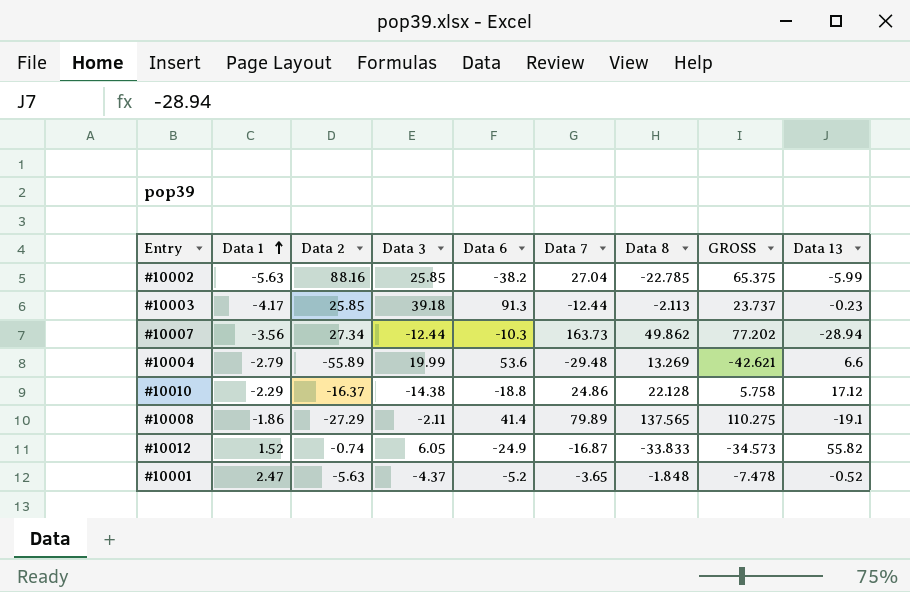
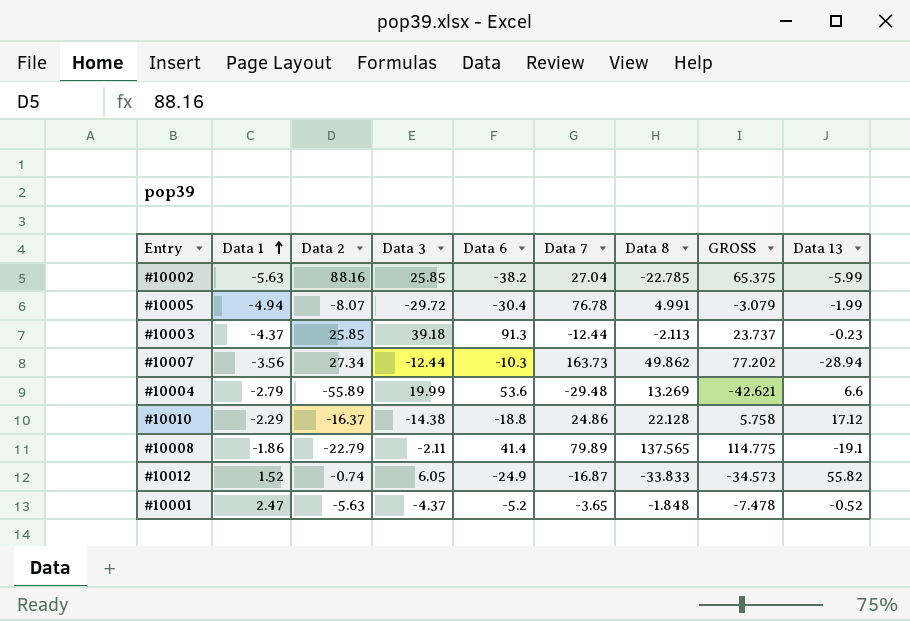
row #10005: none -> -4.94 | -8.07 | -29.72 | -30.4 | 76.78 | 4.991 | -3.079 | -1.99
#10003 | Data 1: -4.17 -> -4.37
#10008 | Data 2: -27.29 -> -22.79
#10008 | GROSS: 110.275 -> 114.775

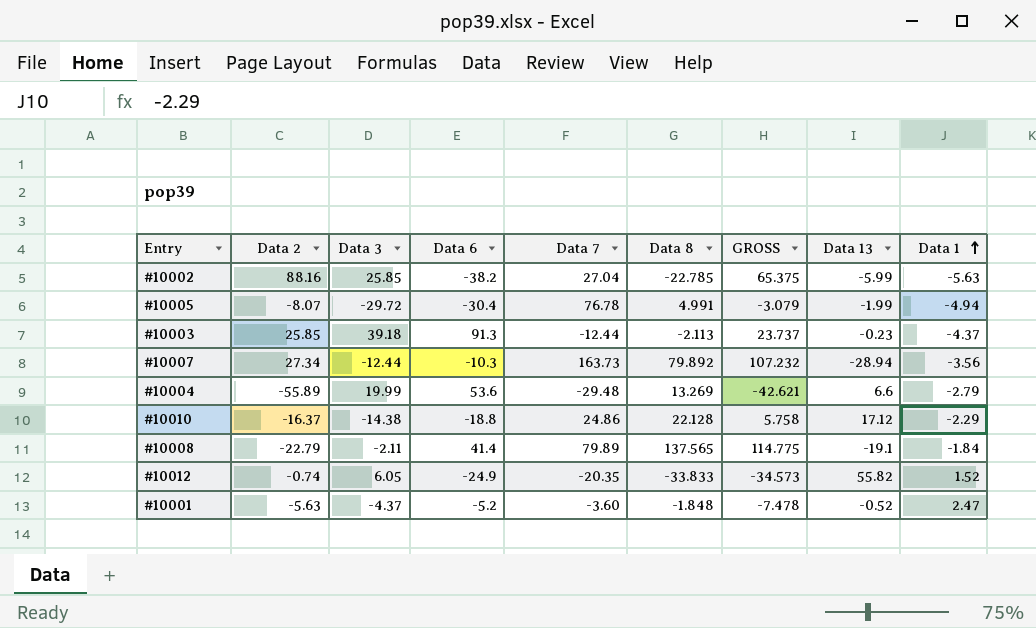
column Data 1 | position: 2 -> 9
#10007 | Data 8: 49.862 -> 79.892
#10007 | GROSS: 77.202 -> 107.232
#10008 | Data 1: -1.86 -> -1.84
#10012 | Data 7: -16.87 -> -20.35
#10001 | Data 7: -3.65 -> -3.60

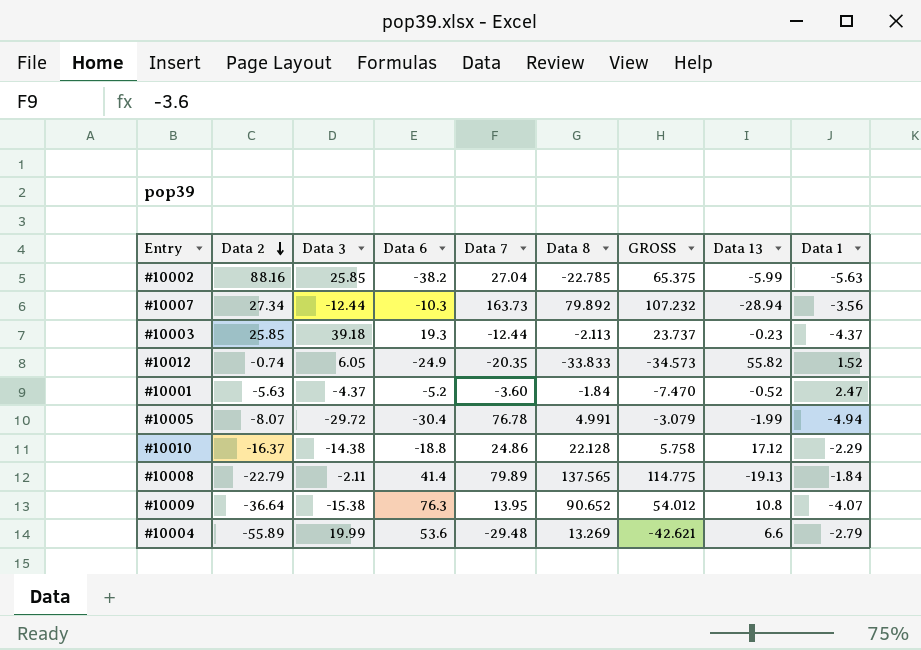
row order: Data 1 ascending -> Data 2 descending
#10003 | Data 6: 91.3 -> 19.3
#10001 | Data 8: -1.848 -> -1.84
#10001 | GROSS: -7.478 -> -7.470
#10008 | Data 13: -19.1 -> -19.13
row #10009: none -> -36.64 | -15.38 | 76.3 | 13.95 | 90.652 | 54.012 | 10.8 | -4.07

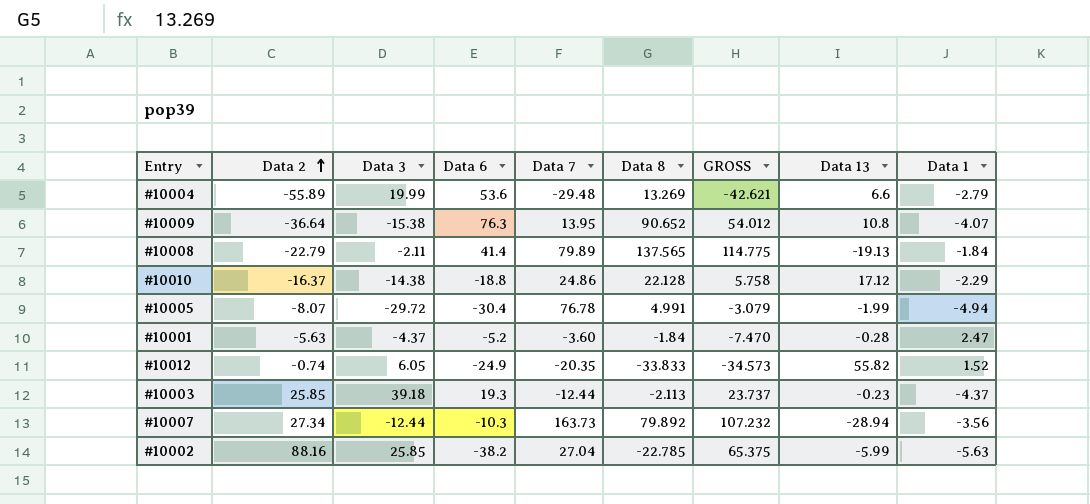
row order: Data 2 descending -> Data 2 ascending
#10001 | Data 13: -0.52 -> -0.28

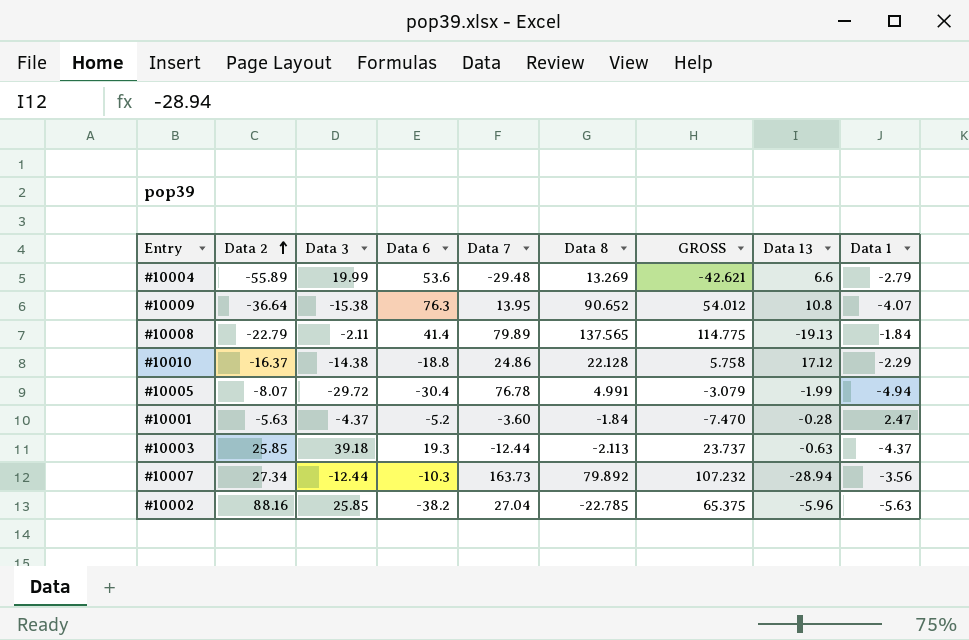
row #10012: -0.74 | 6.05 | -24.9 | -20.35 | -33.833 | -34.573 | 55.82 | 1.52 -> none
#10003 | Data 13: -0.23 -> -0.63
#10002 | Data 13: -5.99 -> -5.96

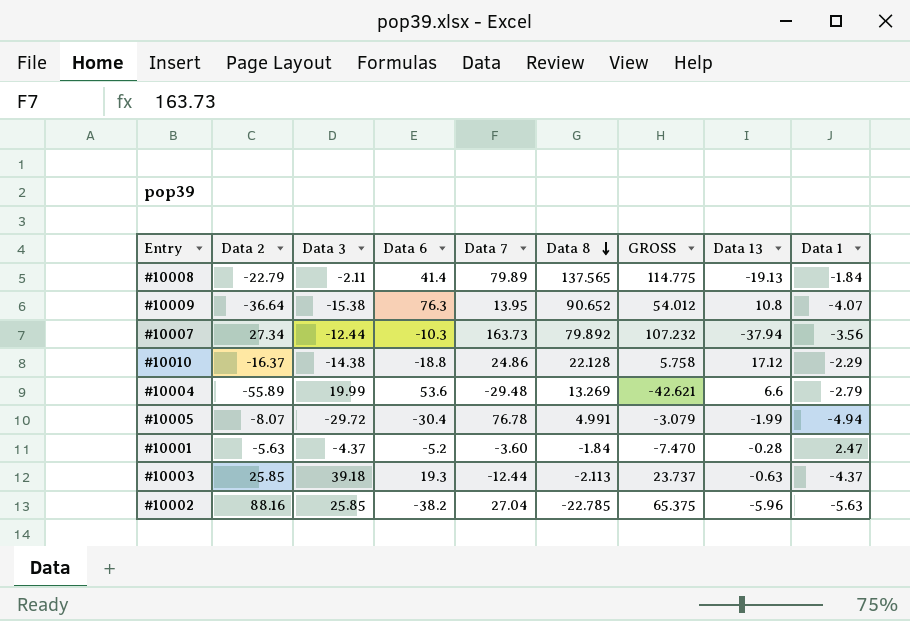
row order: Data 2 ascending -> Data 8 descending
#10007 | Data 13: -28.94 -> -37.94

